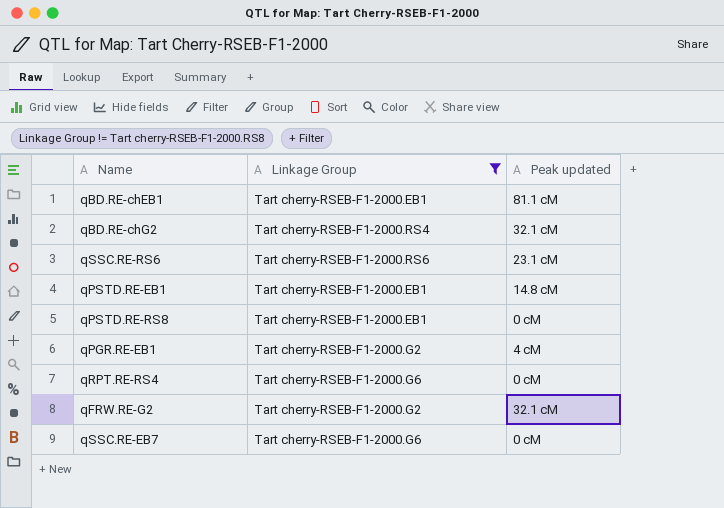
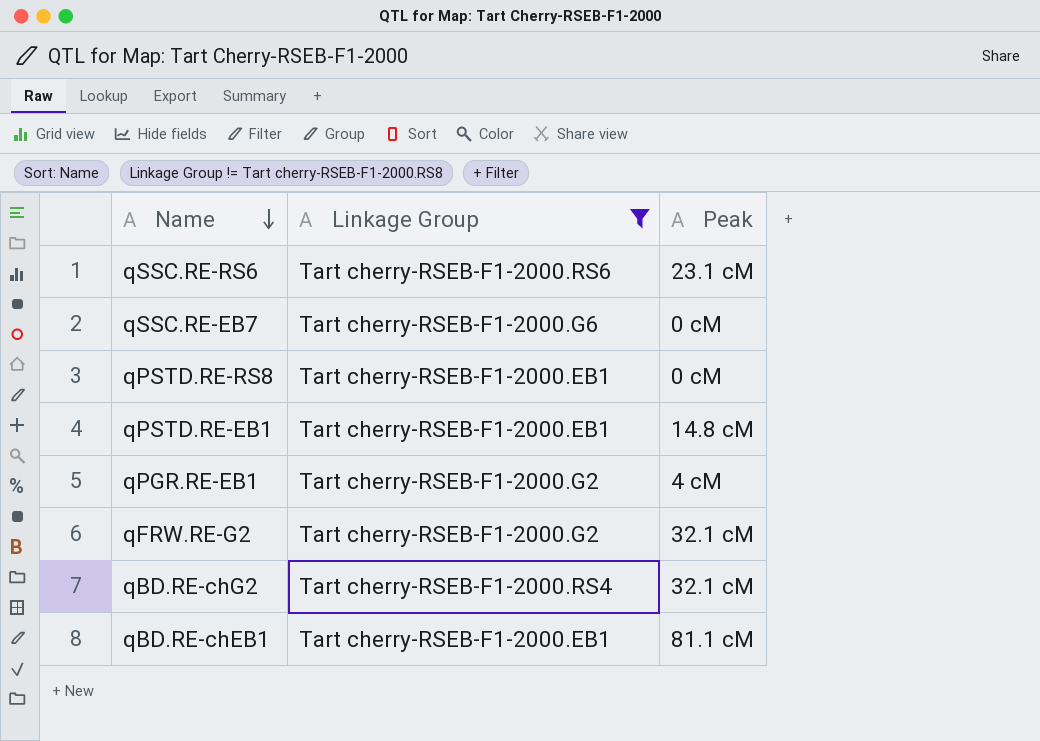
row order: none -> Name descending
column name: Peak updated -> Peak
row qRPT.RE-RS4: Tart cherry-RSEB-F1-2000.G6 | 0 cM -> none

